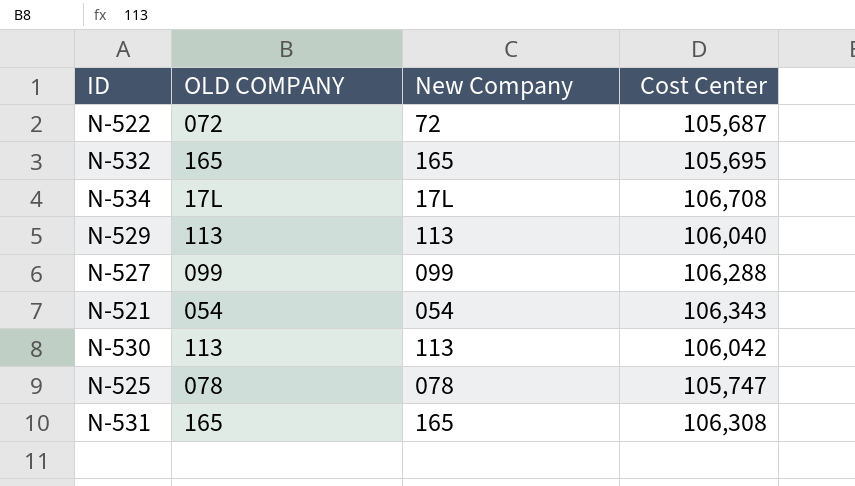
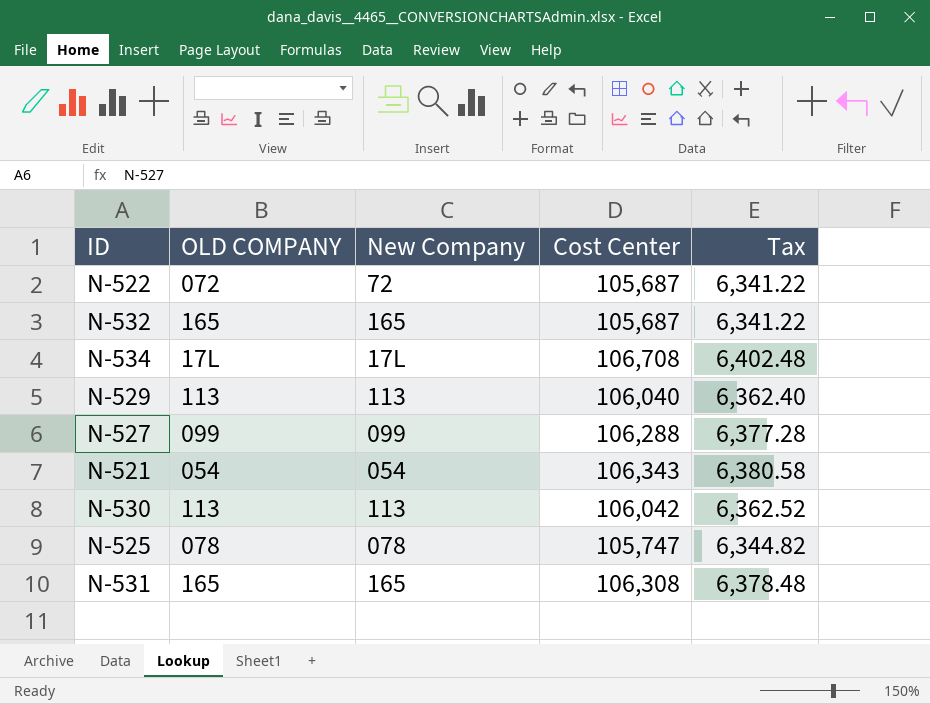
column Tax | formula: none -> [Cost Center] * 0.06
N-532 | Cost Center: 105,695 -> 105,687

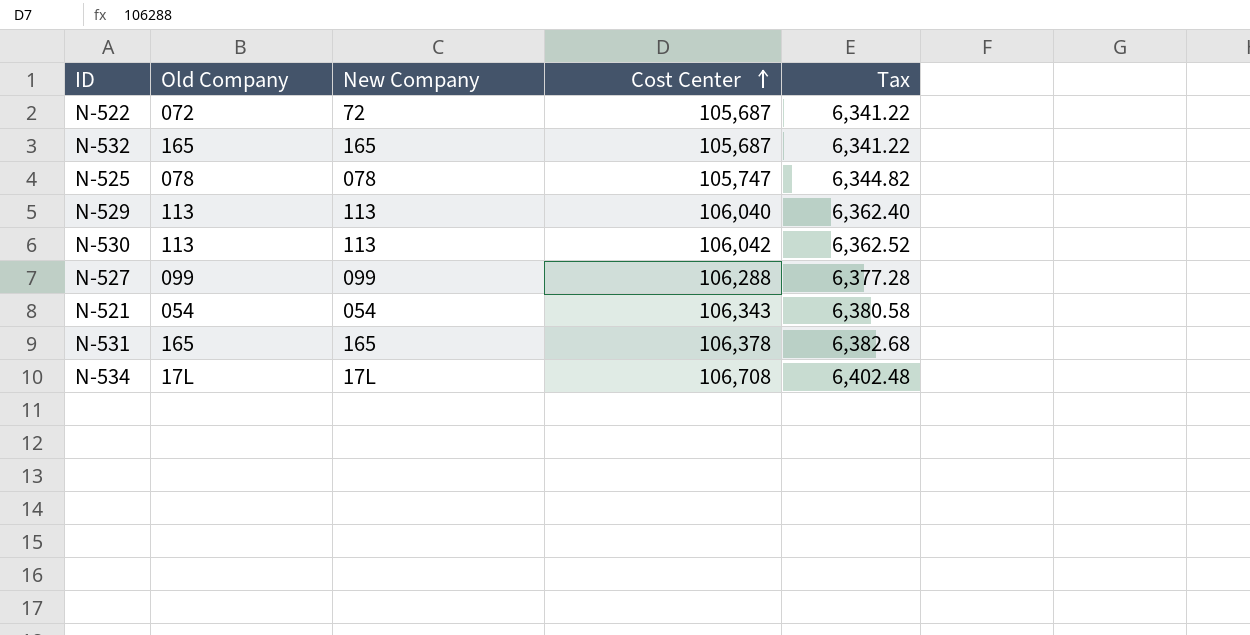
row order: none -> Cost Center ascending
column name: OLD COMPANY -> Old Company
N-531 | Cost Center: 106,308 -> 106,378
N-531 | Tax: 6,378.48 -> 6,382.68

